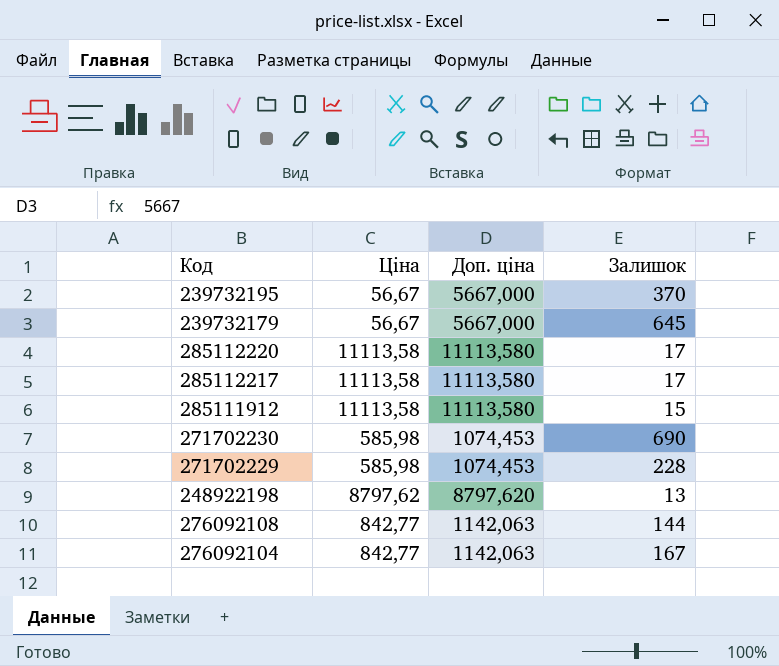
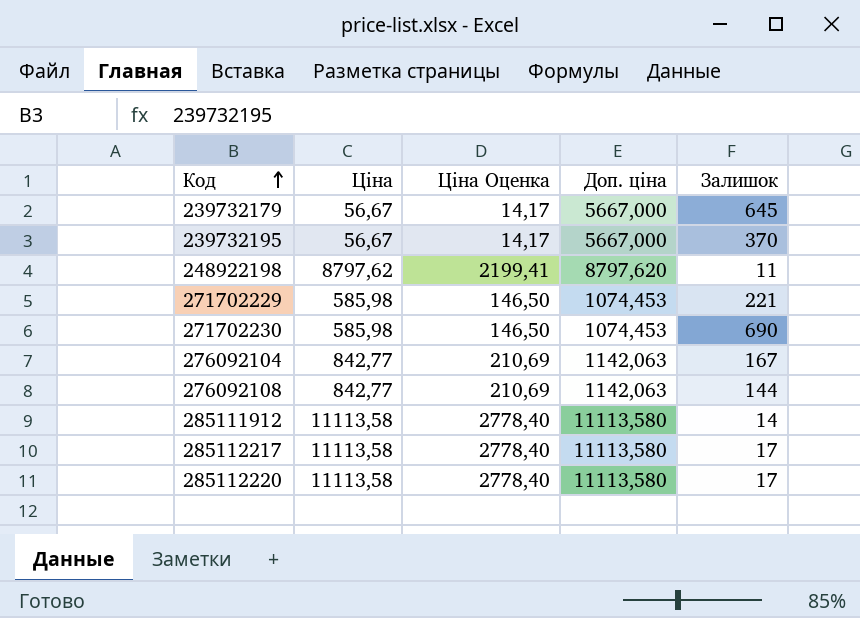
row order: none -> Код ascending
column Ціна Оценка | formula: none -> [Ціна] * 0,25
248922198 | Залишок: 13 -> 11
271702229 | Залишок: 228 -> 221
285111912 | Залишок: 15 -> 14

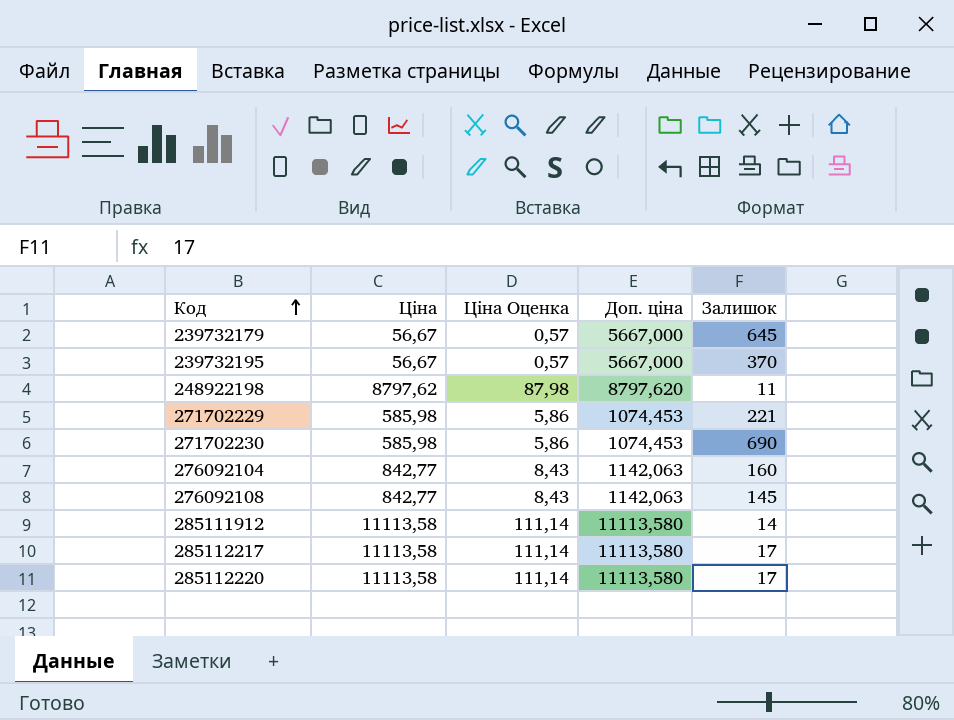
column Ціна Оценка | formula: [Ціна] * 0,25 -> [Ціна] * 0,01
276092104 | Залишок: 167 -> 160
276092108 | Залишок: 144 -> 145

